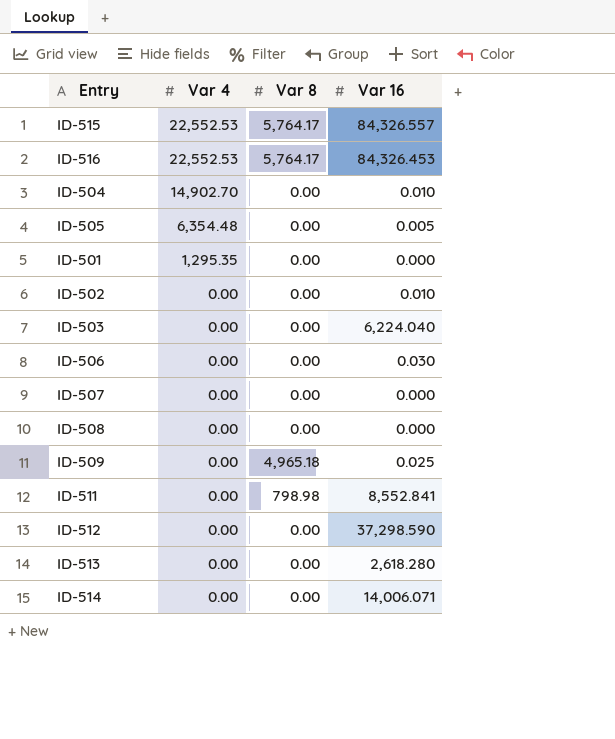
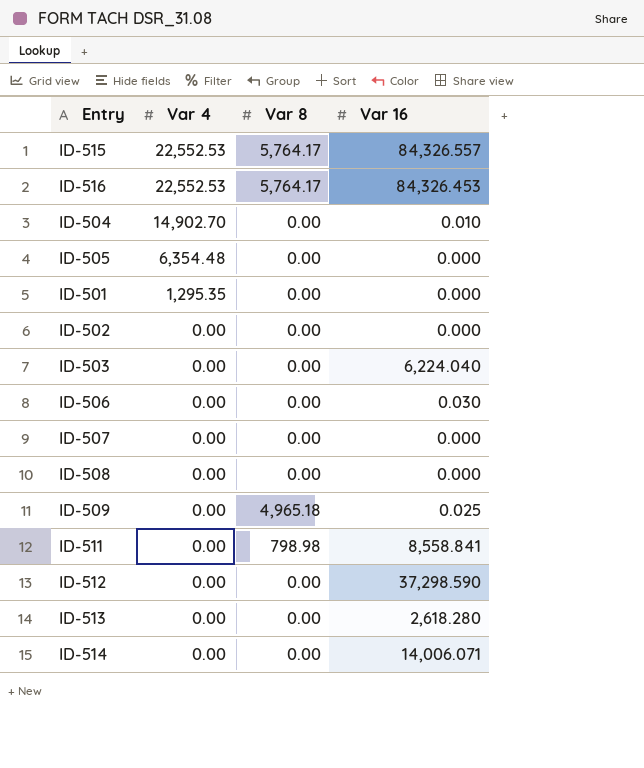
ID-505 | Var 16: 0.005 -> 0.000
ID-502 | Var 16: 0.010 -> 0.000
ID-511 | Var 16: 8,552.841 -> 8,558.841

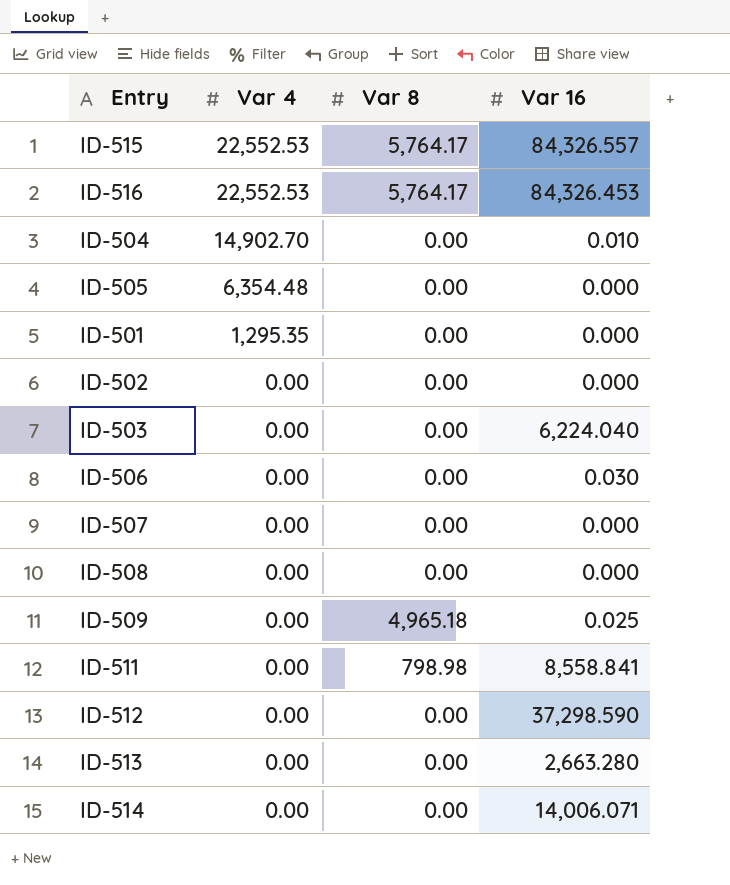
ID-513 | Var 16: 2,618.280 -> 2,663.280

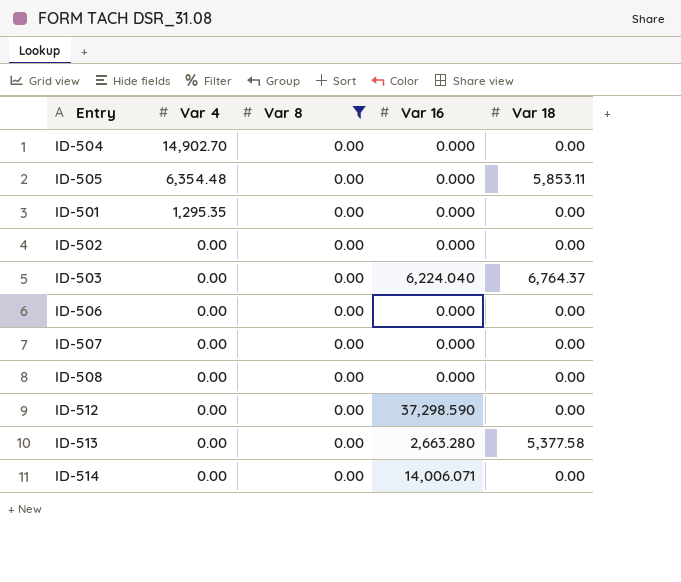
filter: none -> Var 8 = 0.00
column Var 18 | position: none -> 5
ID-504 | Var 16: 0.010 -> 0.000
ID-506 | Var 16: 0.030 -> 0.000

